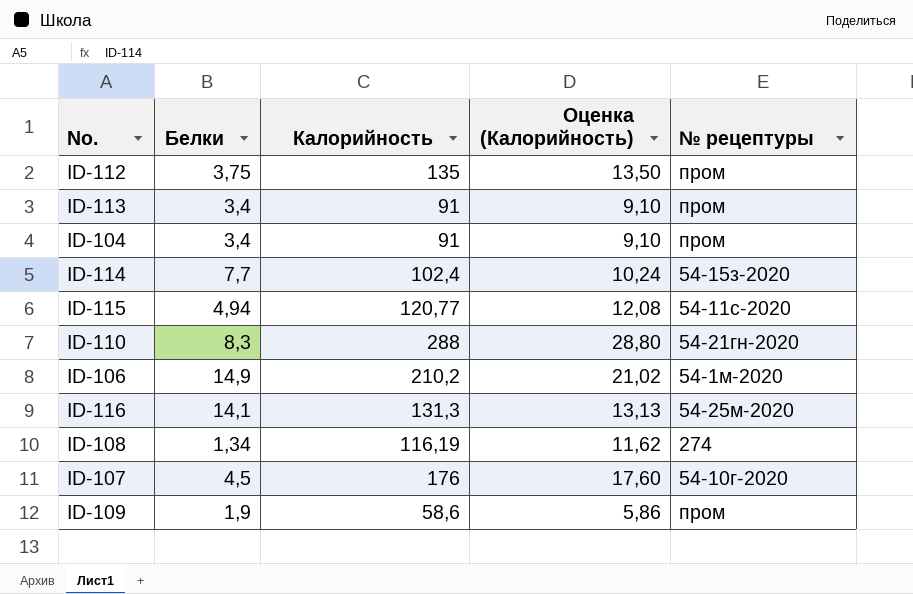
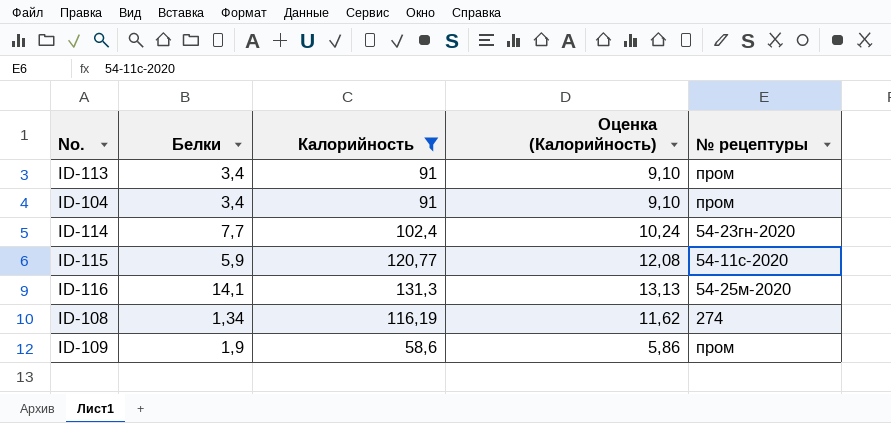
filter: none -> Калорийность <= 131,3
ID-114 | № рецептуры: 54-15з-2020 -> 54-23гн-2020
ID-115 | Белки: 4,94 -> 5,9

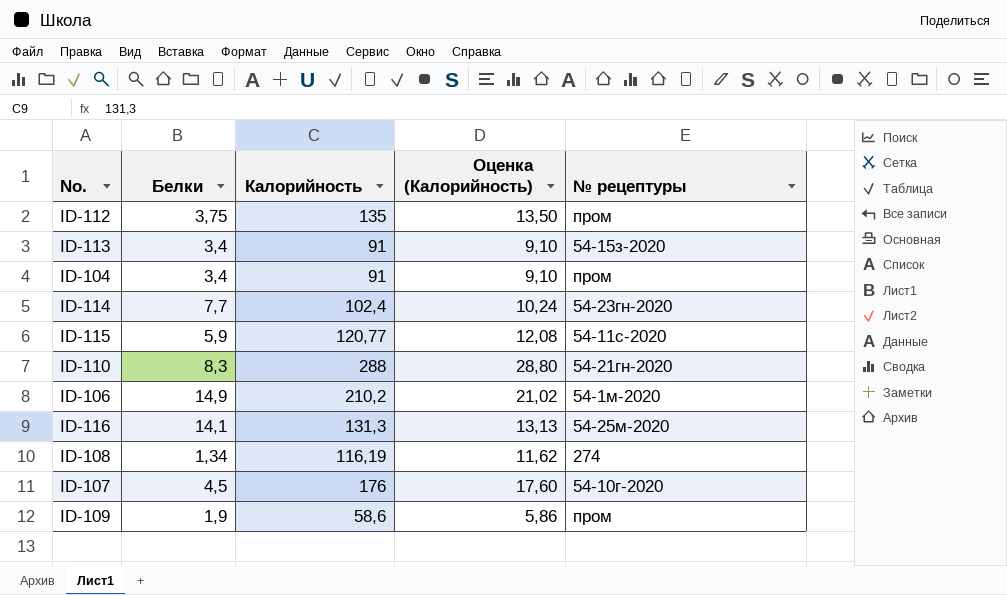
filter: Калорийность <= 131,3 -> none
ID-113 | № рецептуры: пром -> 54-15з-2020

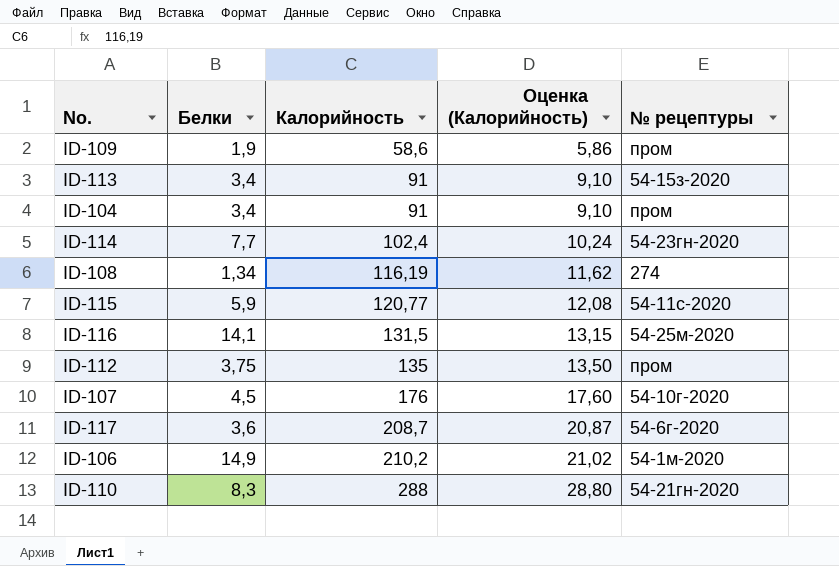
row order: none -> Калорийность ascending
ID-116 | Калорийность: 131,3 -> 131,5
ID-116 | Оценка (Калорийность): 13,13 -> 13,15
row ID-117: none -> 3,6 | 208,7 | 20,87 | 54-6г-2020

